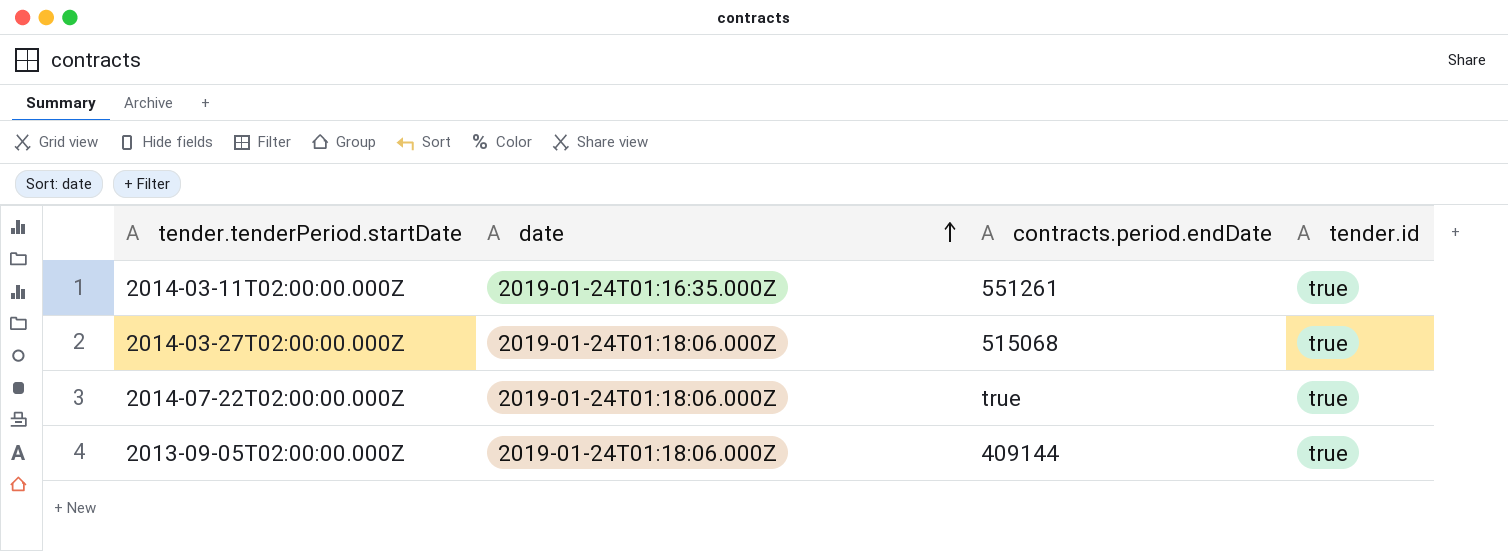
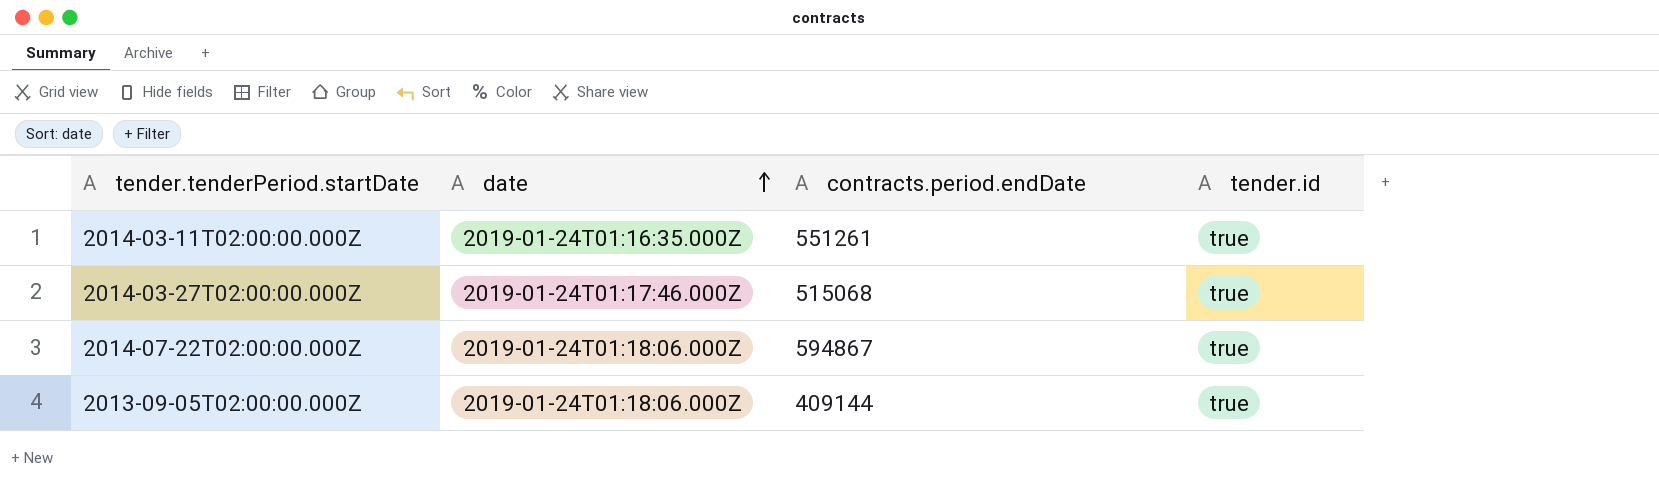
2014-03-27T02:00:00.000Z | date: 2019-01-24T01:18:06.000Z -> 2019-01-24T01:17:46.000Z
2014-07-22T02:00:00.000Z | contracts.period.endDate: true -> 594867

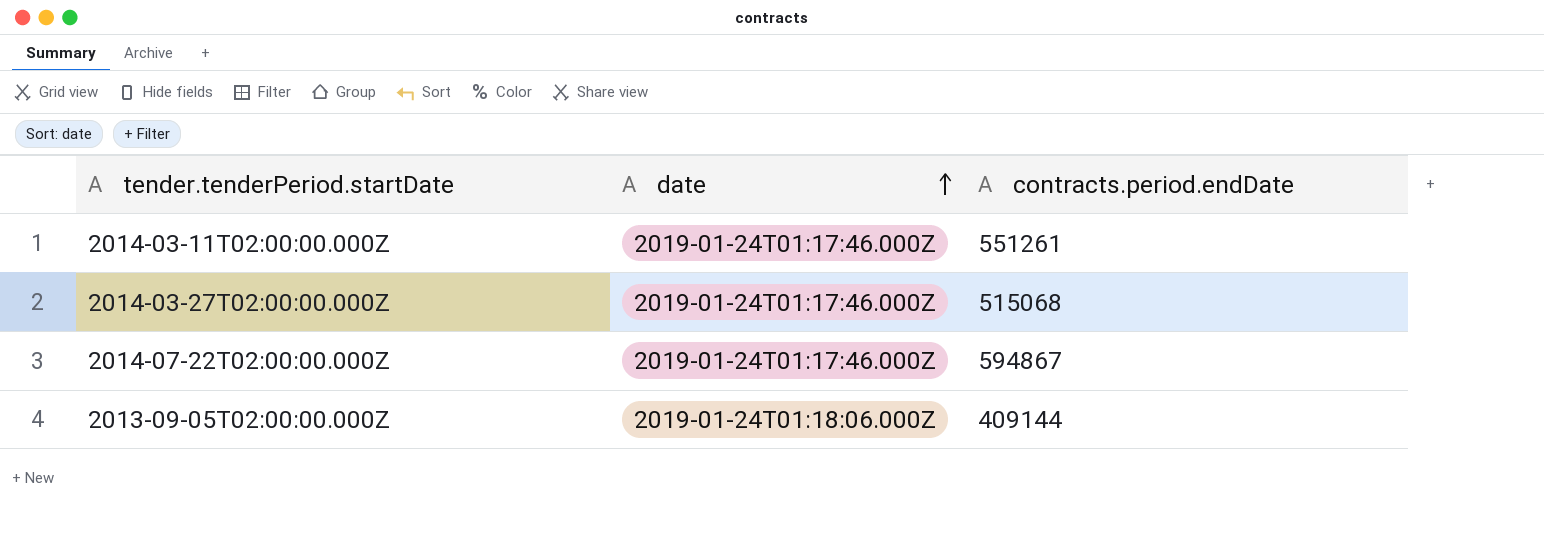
column tender.id | position: 4 -> none
2014-03-11T02:00:00.000Z | date: 2019-01-24T01:16:35.000Z -> 2019-01-24T01:17:46.000Z
2014-07-22T02:00:00.000Z | date: 2019-01-24T01:18:06.000Z -> 2019-01-24T01:17:46.000Z

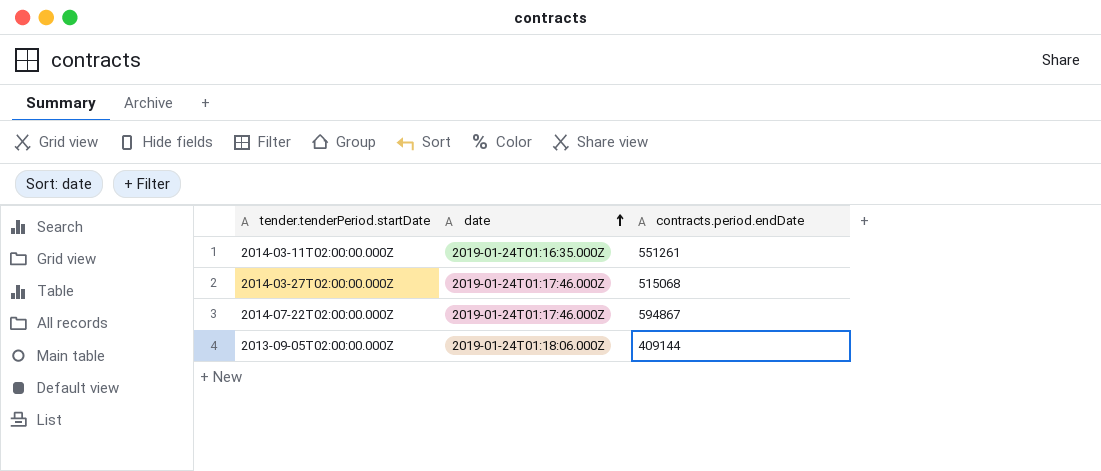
2014-03-11T02:00:00.000Z | date: 2019-01-24T01:17:46.000Z -> 2019-01-24T01:16:35.000Z

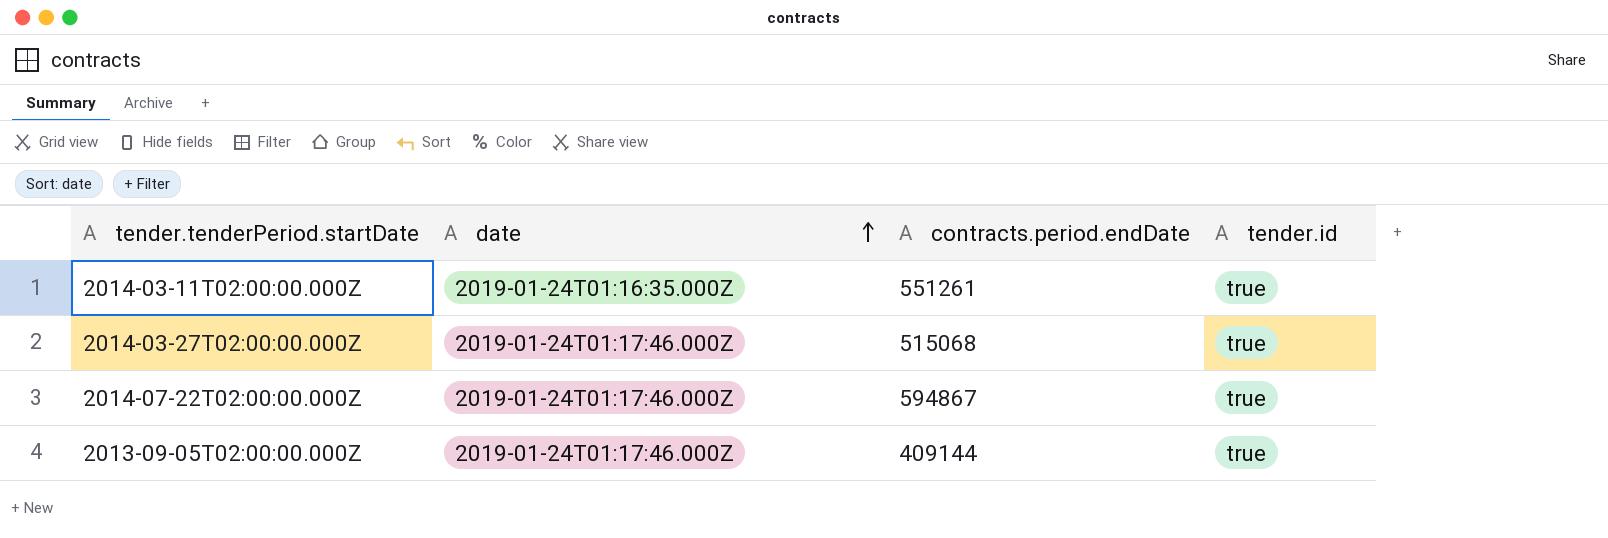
column tender.id | position: none -> 4
2013-09-05T02:00:00.000Z | date: 2019-01-24T01:18:06.000Z -> 2019-01-24T01:17:46.000Z

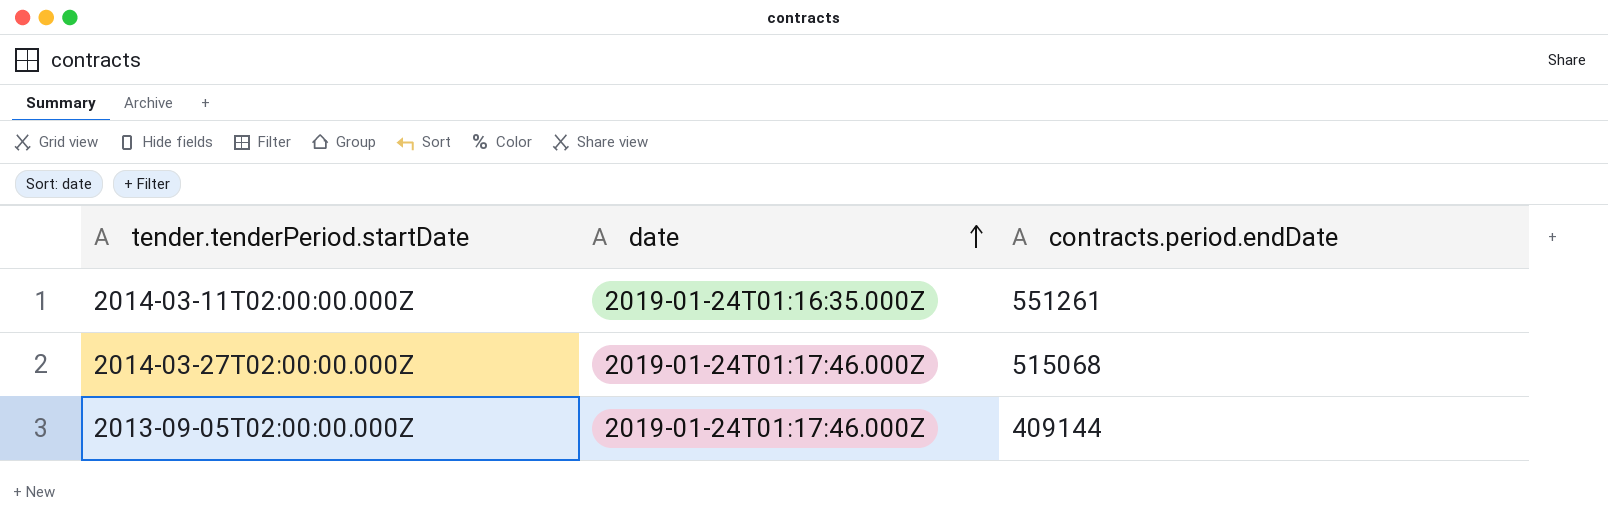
column tender.id | position: 4 -> none
row 2014-07-22T02:00:00.000Z: 2019-01-24T01:17:46.000Z | 594867 | true -> none

